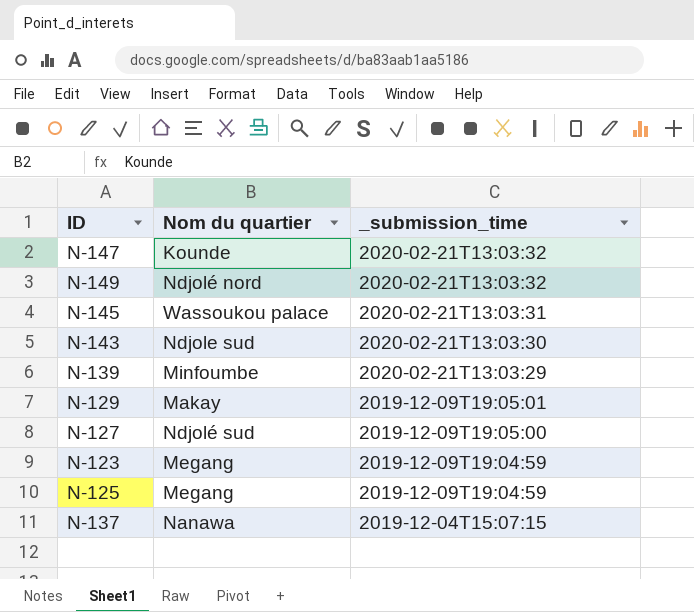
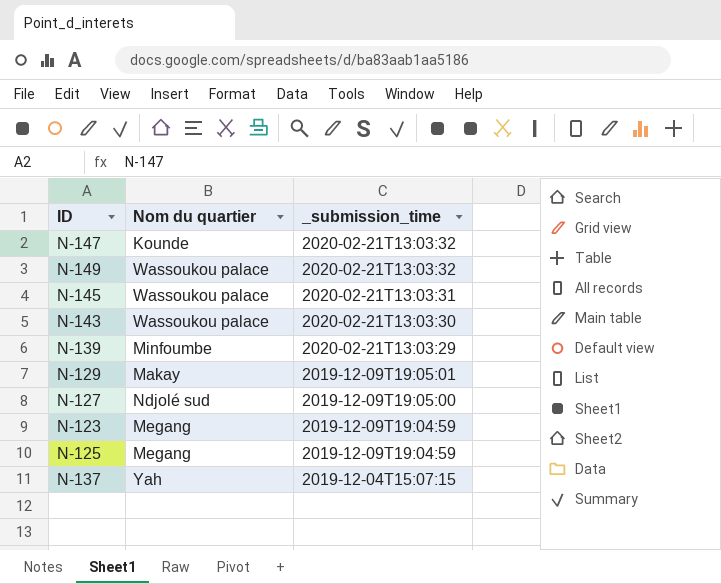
N-149 | Nom du quartier: Ndjolé nord -> Wassoukou palace
N-143 | Nom du quartier: Ndjole sud -> Wassoukou palace
N-137 | Nom du quartier: Nanawa -> Yah

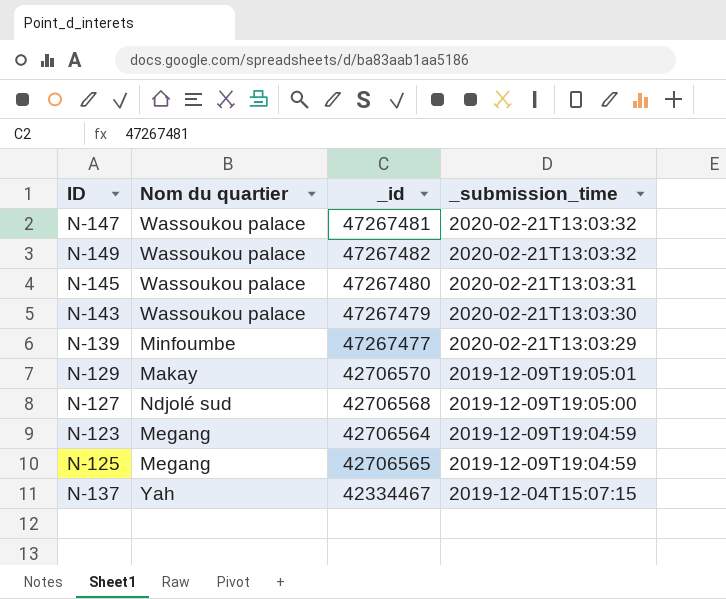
column _id | position: none -> 3
N-147 | Nom du quartier: Kounde -> Wassoukou palace

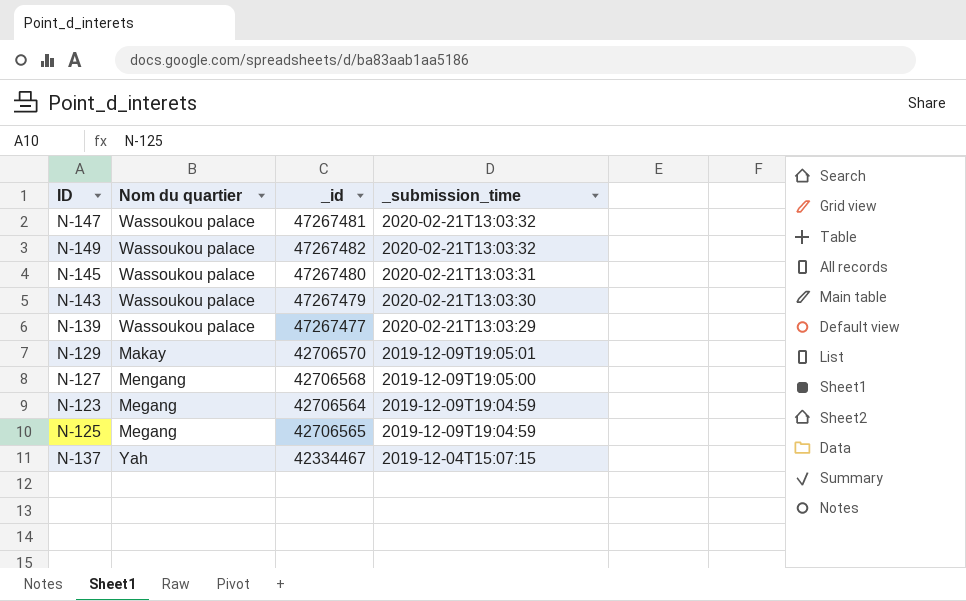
N-139 | Nom du quartier: Minfoumbe -> Wassoukou palace
N-127 | Nom du quartier: Ndjolé sud -> Mengang

